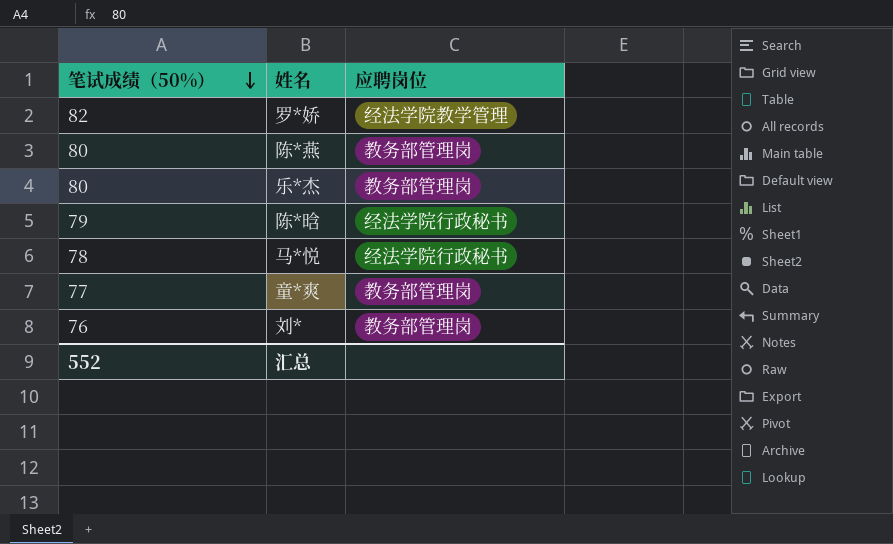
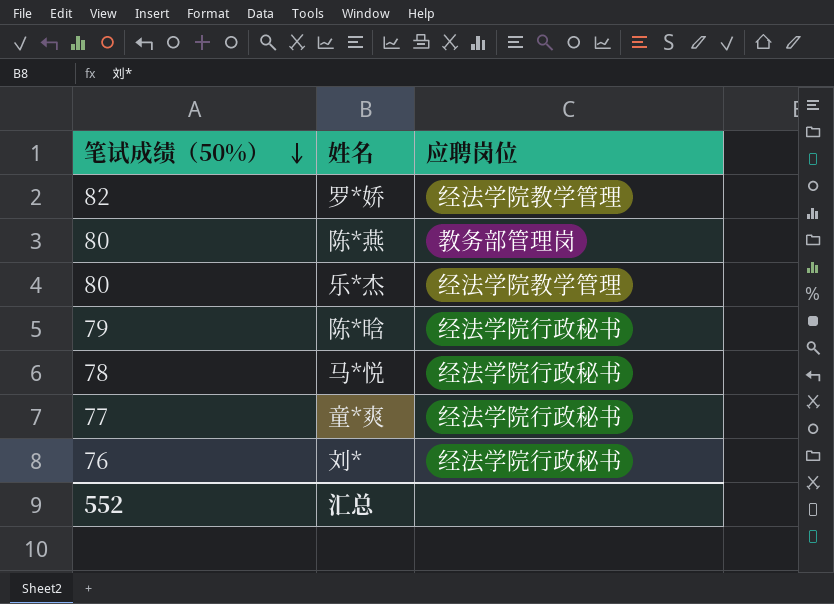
乐*杰 | 应聘岗位: 教务部管理岗 -> 经法学院教学管理
童*爽 | 应聘岗位: 教务部管理岗 -> 经法学院行政秘书
刘* | 应聘岗位: 教务部管理岗 -> 经法学院行政秘书

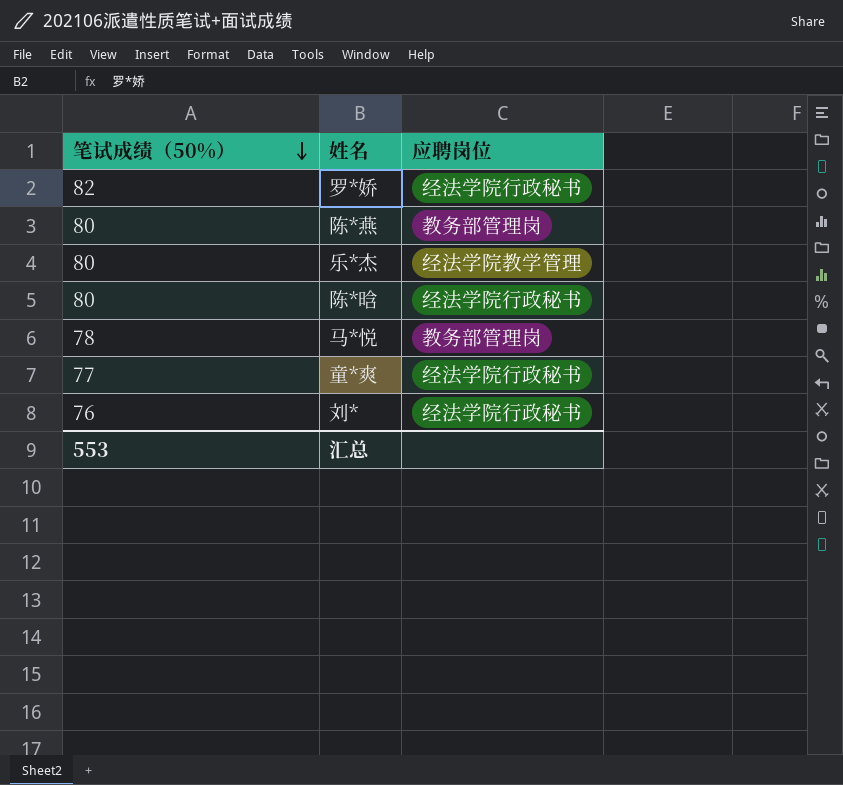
罗*娇 | 应聘岗位: 经法学院教学管理 -> 经法学院行政秘书
陈*晗 | 笔试成绩（50%）: 79 -> 80
马*悦 | 应聘岗位: 经法学院行政秘书 -> 教务部管理岗
汇总 | 笔试成绩（50%）: 552 -> 553

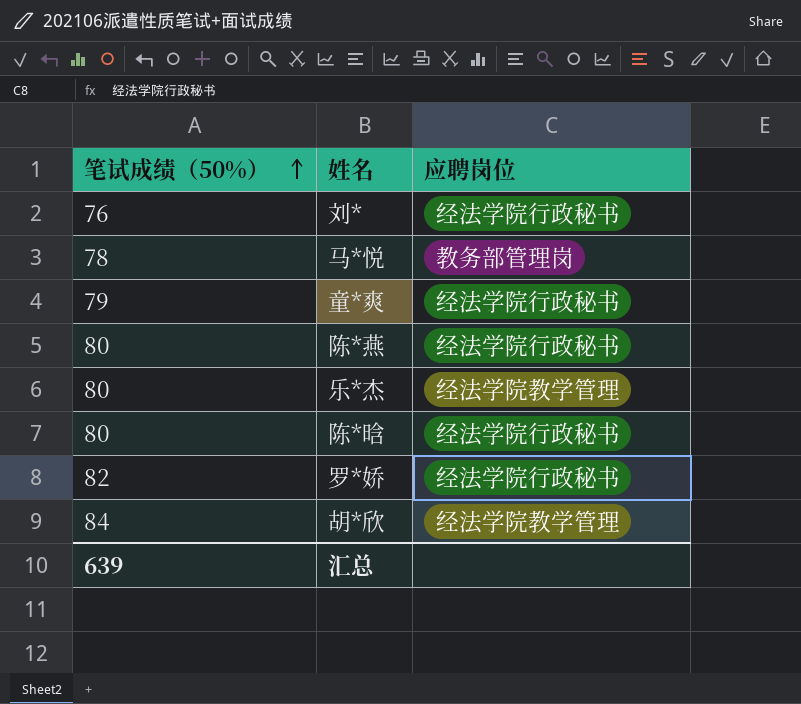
row order: 笔试成绩（50%） descending -> 笔试成绩（50%） ascending
童*爽 | 笔试成绩（50%）: 77 -> 79
陈*燕 | 应聘岗位: 教务部管理岗 -> 经法学院行政秘书
row 胡*欣: none -> 84 | 经法学院教学管理
汇总 | 笔试成绩（50%）: 553 -> 639

